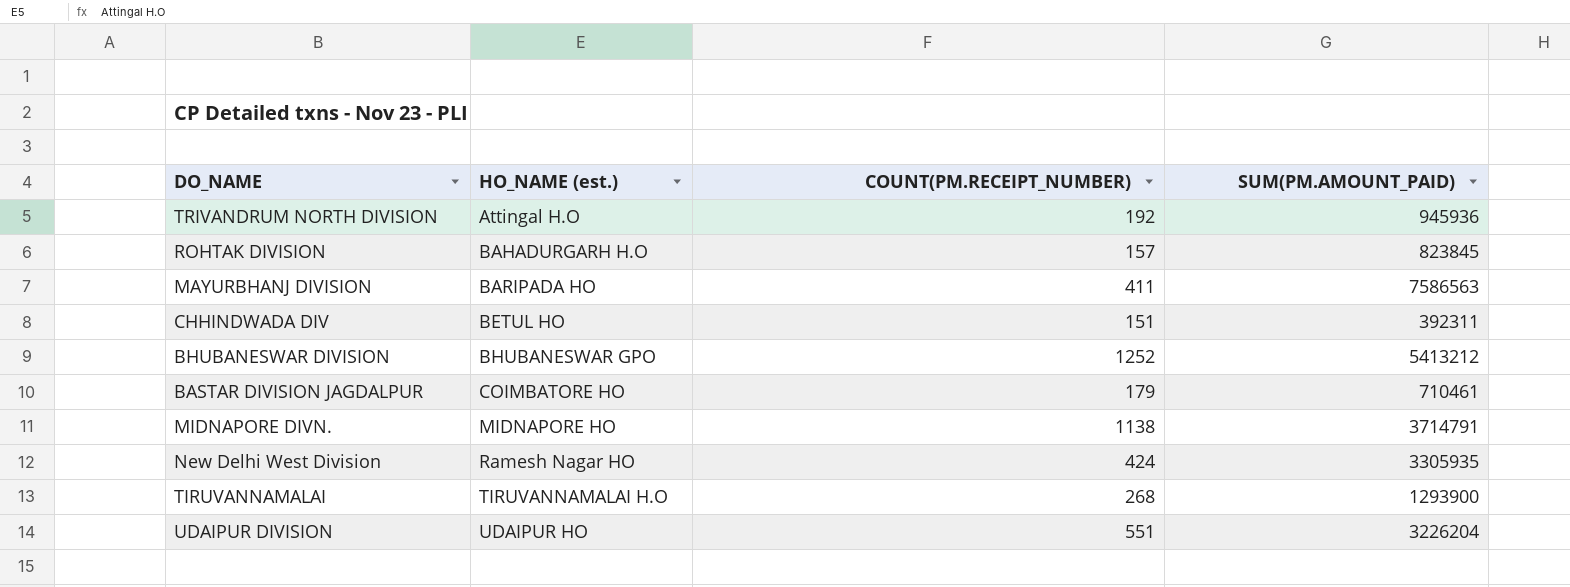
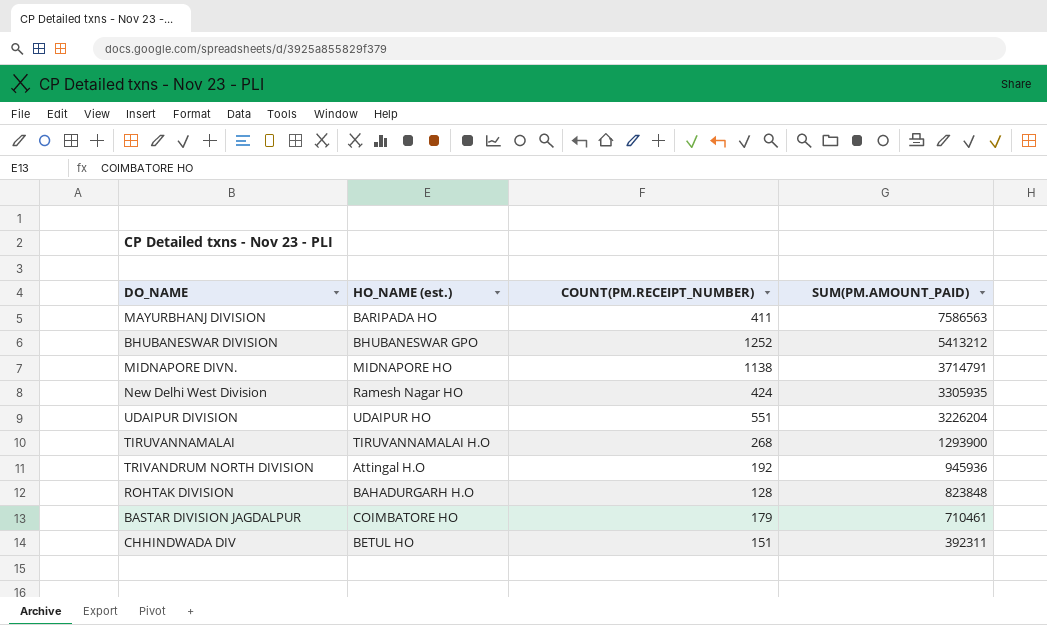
row order: HO_NAME (est.) ascending -> SUM(PM.AMOUNT_PAID) descending
ROHTAK DIVISION | COUNT(PM.RECEIPT_NUMBER): 157 -> 128
ROHTAK DIVISION | SUM(PM.AMOUNT_PAID): 823845 -> 823848

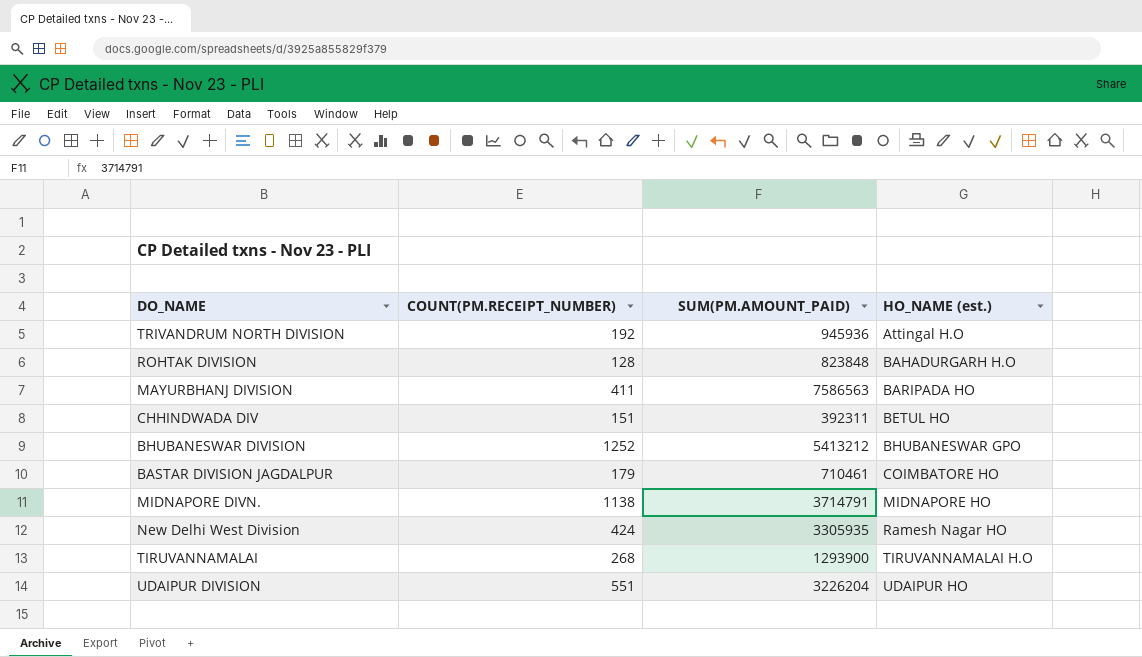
row order: SUM(PM.AMOUNT_PAID) descending -> HO_NAME (est.) ascending
column HO_NAME (est.) | position: 2 -> 4

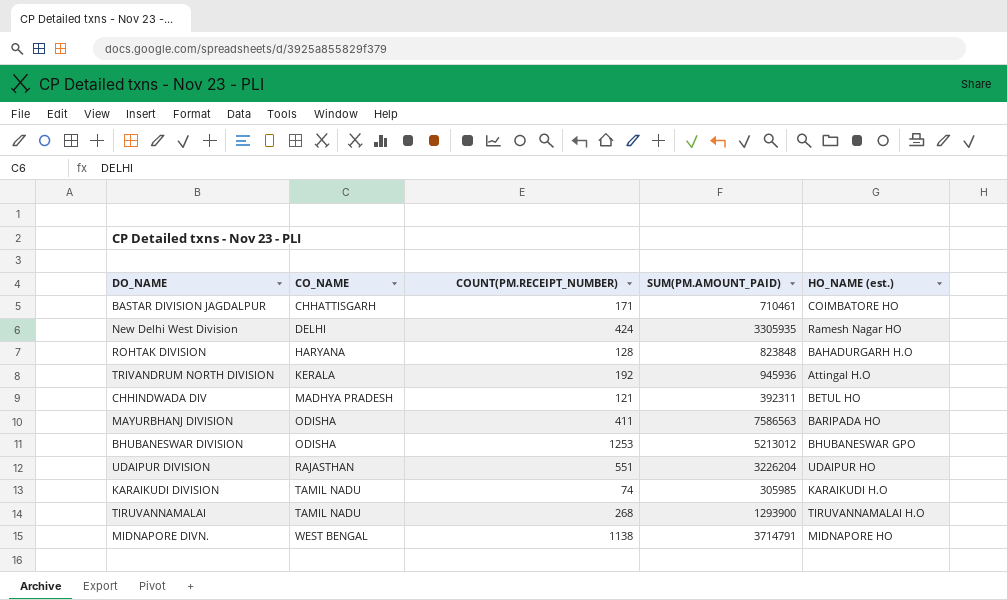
row order: HO_NAME (est.) ascending -> CO_NAME ascending
column CO_NAME | position: none -> 2
BASTAR DIVISION JAGDALPUR | COUNT(PM.RECEIPT_NUMBER): 179 -> 171
CHHINDWADA DIV | COUNT(PM.RECEIPT_NUMBER): 151 -> 121
BHUBANESWAR DIVISION | COUNT(PM.RECEIPT_NUMBER): 1252 -> 1253
BHUBANESWAR DIVISION | SUM(PM.AMOUNT_PAID): 5413212 -> 5213012
row KARAIKUDI DIVISION: none -> TAMIL NADU | 74 | 305985 | KARAIKUDI H.O

